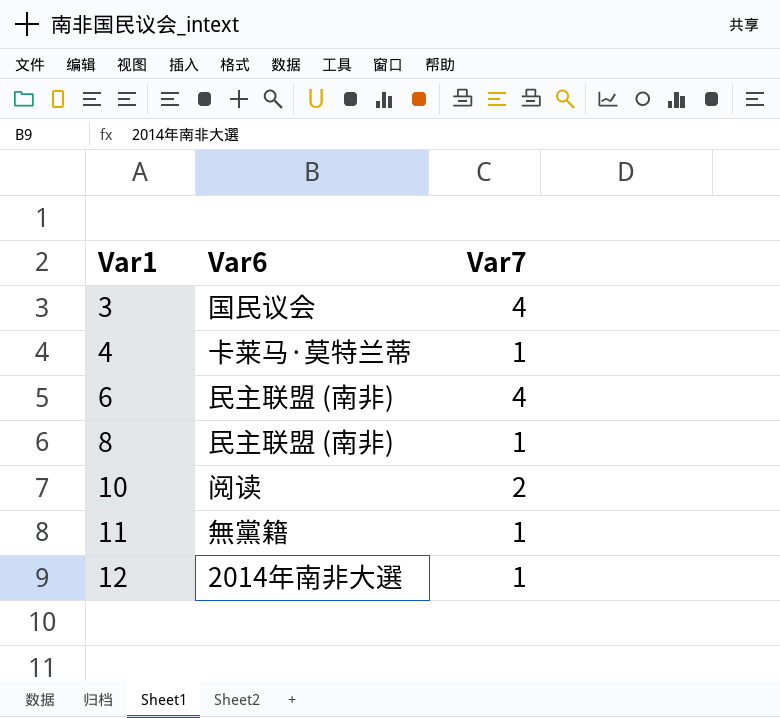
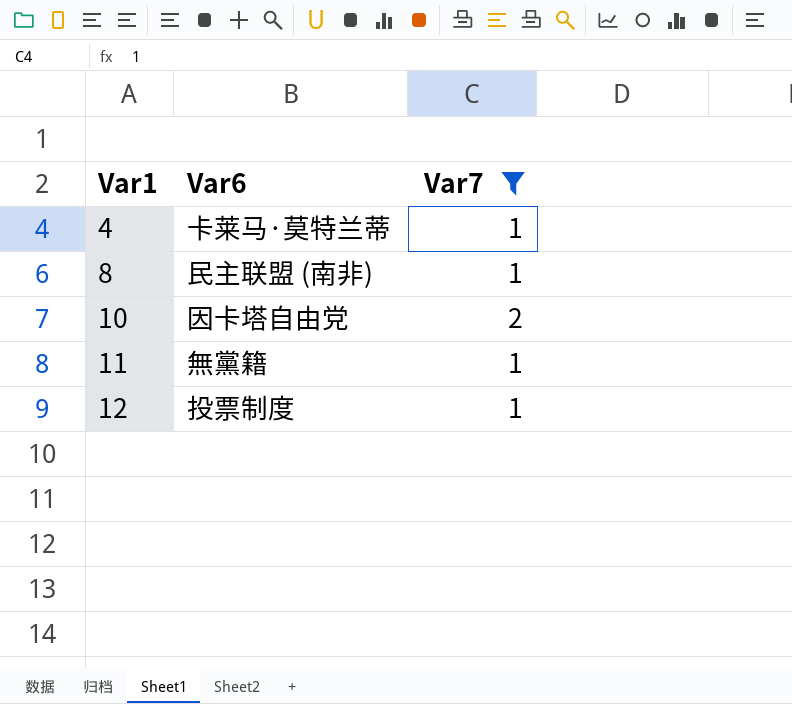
filter: none -> Var7 != 4
10 | Var6: 阅读 -> 因卡塔自由党
12 | Var6: 2014年南非大選 -> 投票制度

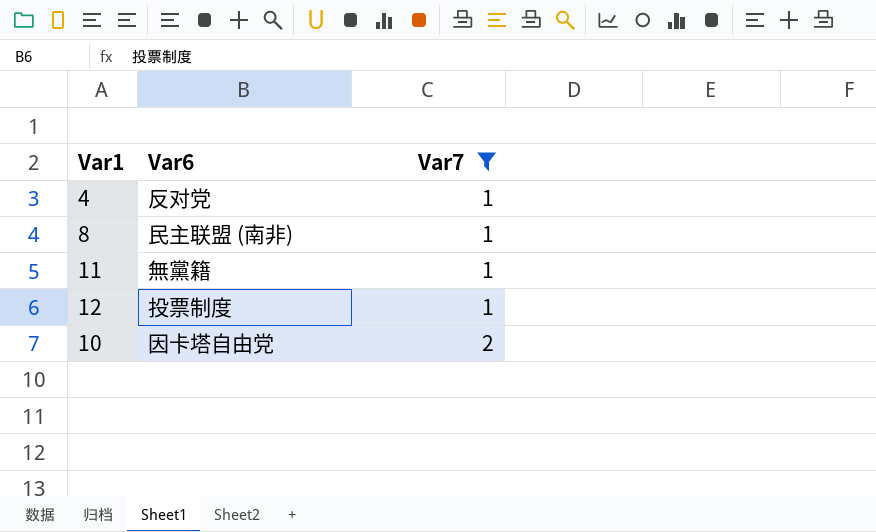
row order: Var1 ascending -> Var7 ascending
4 | Var6: 卡莱马·莫特兰蒂 -> 反对党

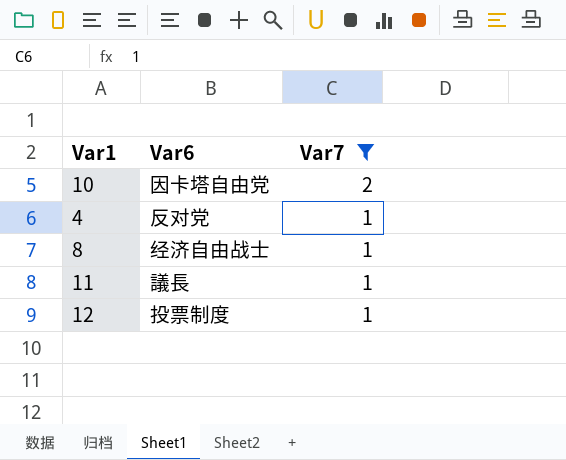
row order: Var7 ascending -> Var7 descending
8 | Var6: 民主联盟 (南非) -> 经济自由战士
11 | Var6: 無黨籍 -> 議長

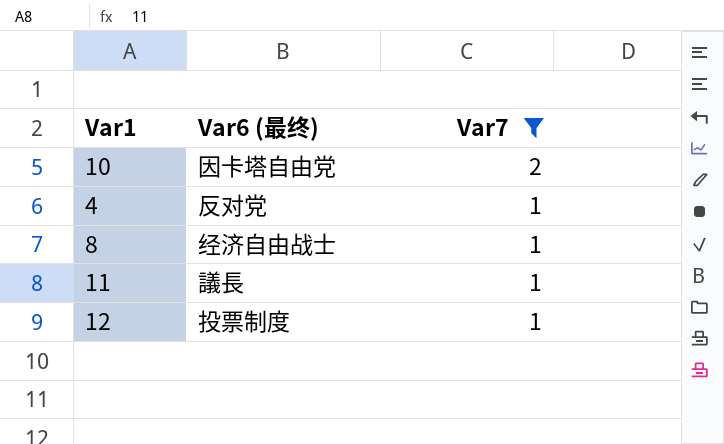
column name: Var6 -> Var6 (最终)

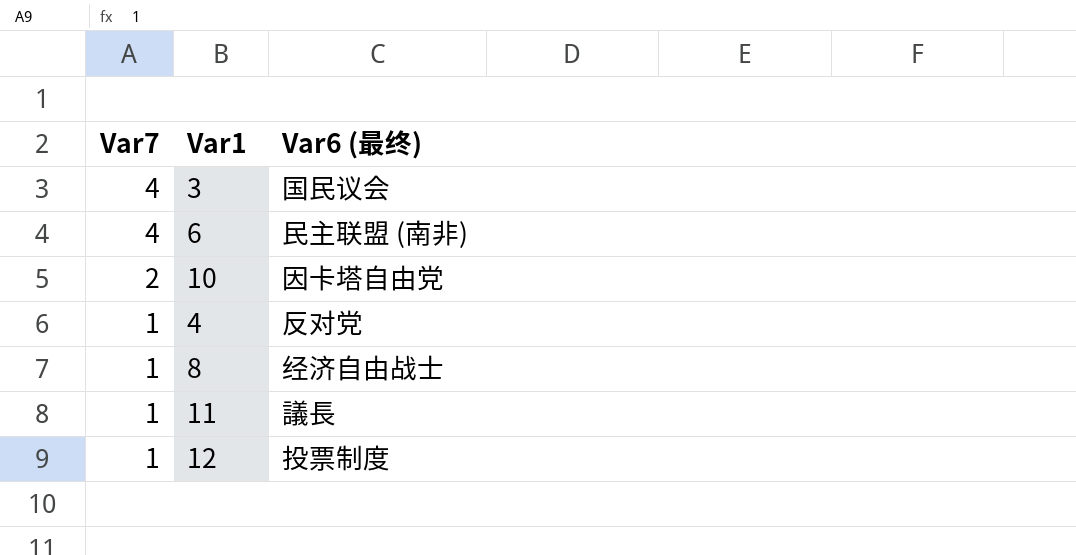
filter: Var7 != 4 -> none
column Var7 | position: 3 -> 1

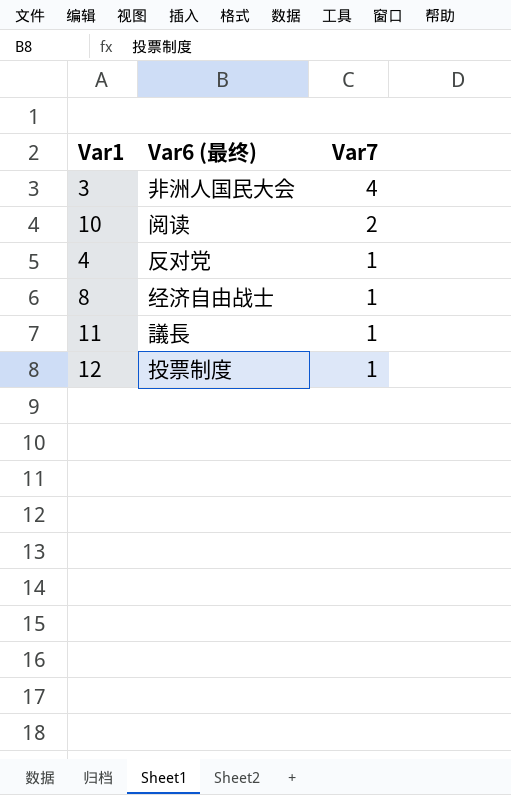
column Var7 | position: 1 -> 3
row 6: 4 | 民主联盟 (南非) -> none
3 | Var6 (最终): 国民议会 -> 非洲人国民大会
10 | Var6 (最终): 因卡塔自由党 -> 阅读

